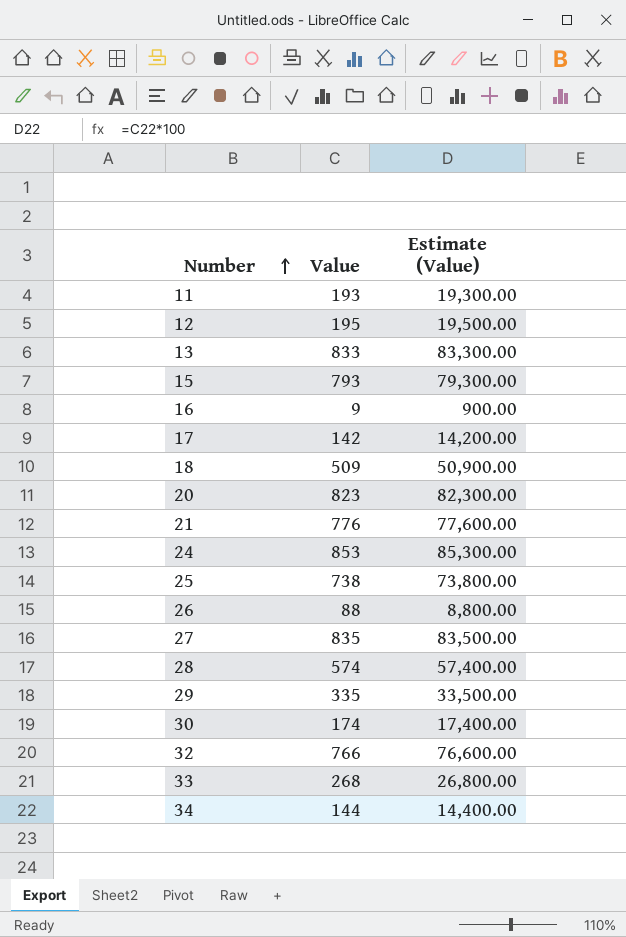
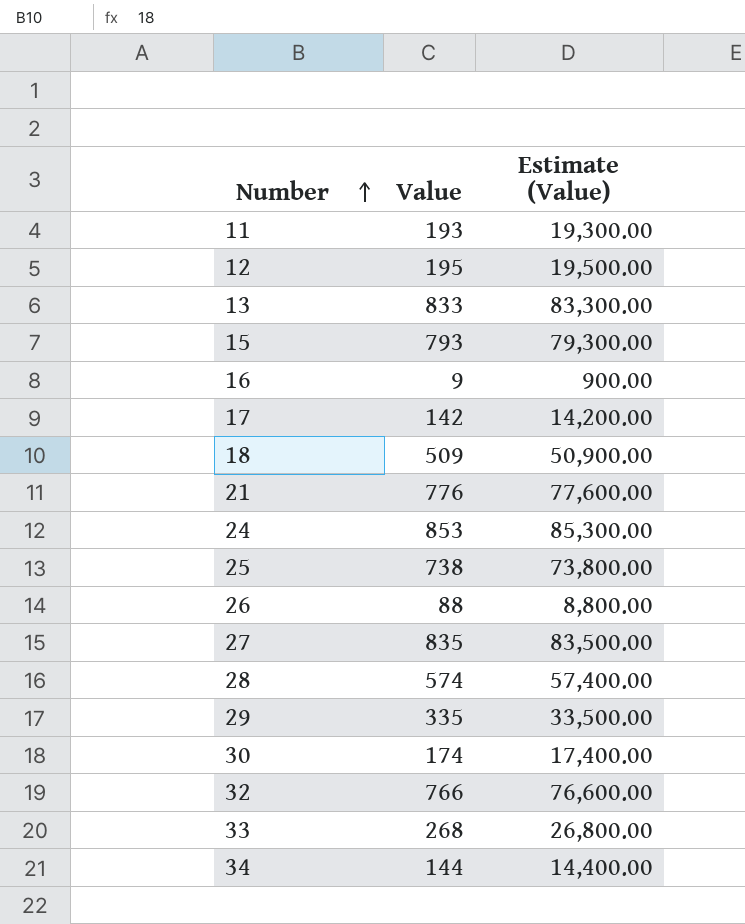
row 20: 823 | 82,300.00 -> none

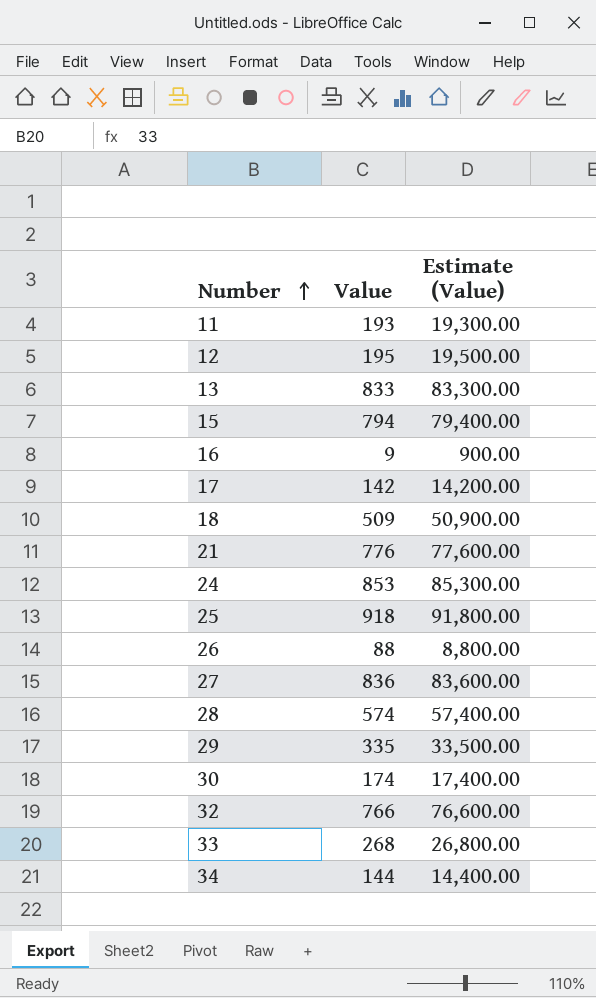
15 | Value: 793 -> 794
15 | Estimate (Value): 79,300.00 -> 79,400.00
25 | Value: 738 -> 918
25 | Estimate (Value): 73,800.00 -> 91,800.00
27 | Value: 835 -> 836
27 | Estimate (Value): 83,500.00 -> 83,600.00

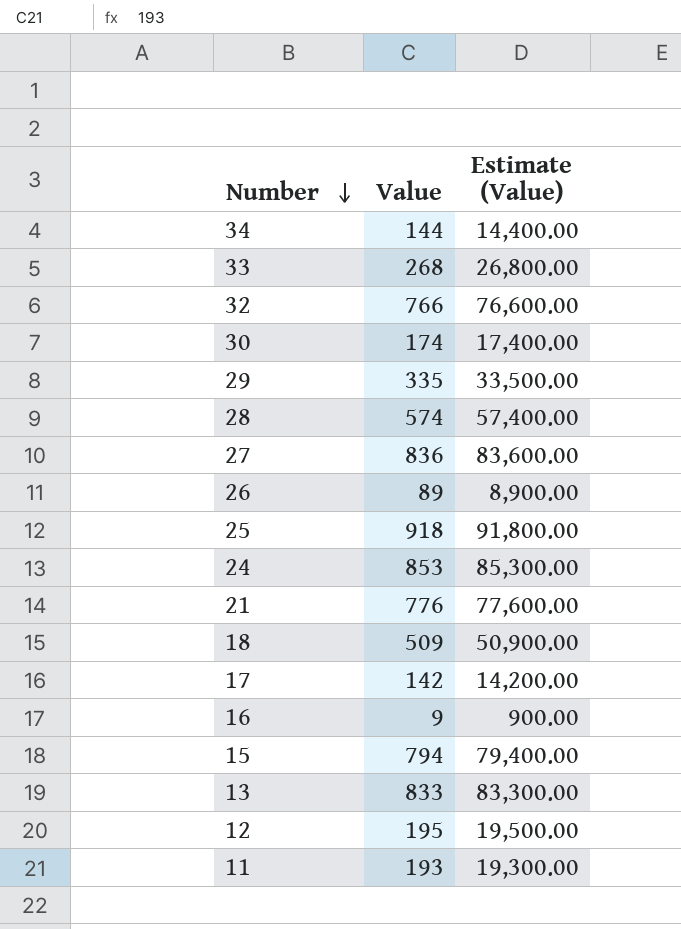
row order: Number ascending -> Number descending
26 | Value: 88 -> 89
26 | Estimate (Value): 8,800.00 -> 8,900.00

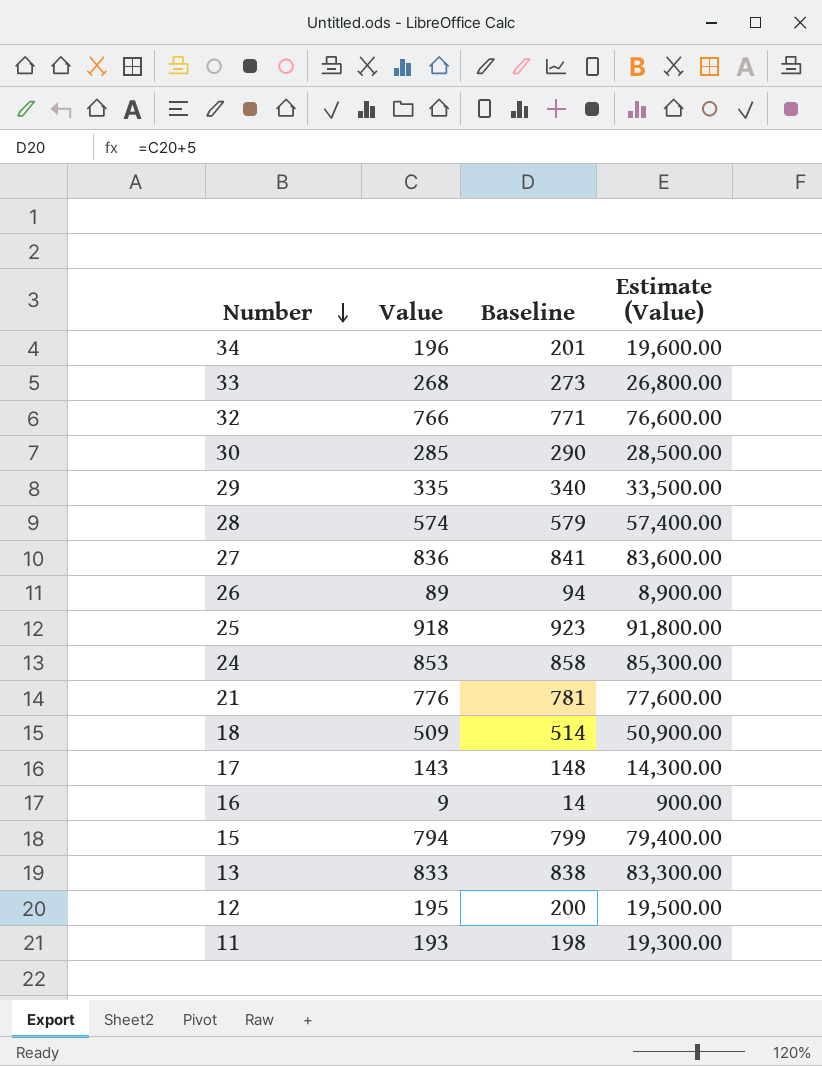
column Baseline | formula: none -> [Value] + 5
34 | Value: 144 -> 196
34 | Estimate (Value): 14,400.00 -> 19,600.00
30 | Value: 174 -> 285
30 | Estimate (Value): 17,400.00 -> 28,500.00
17 | Value: 142 -> 143
17 | Estimate (Value): 14,200.00 -> 14,300.00

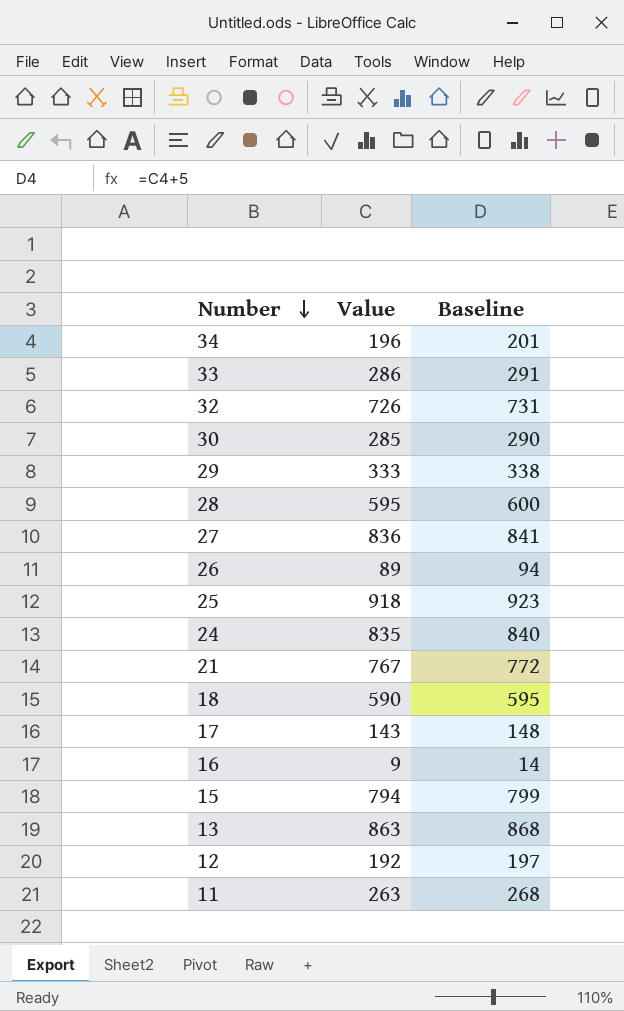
column Estimate (Value) | formula: [Value] * 100 -> none
33 | Value: 268 -> 286
33 | Baseline: 273 -> 291
32 | Value: 766 -> 726
32 | Baseline: 771 -> 731
29 | Value: 335 -> 333
29 | Baseline: 340 -> 338
28 | Value: 574 -> 595
28 | Baseline: 579 -> 600
24 | Value: 853 -> 835
24 | Baseline: 858 -> 840
21 | Value: 776 -> 767
21 | Baseline: 781 -> 772
18 | Value: 509 -> 590
18 | Baseline: 514 -> 595
13 | Value: 833 -> 863
13 | Baseline: 838 -> 868
12 | Value: 195 -> 192
12 | Baseline: 200 -> 197
11 | Value: 193 -> 263
11 | Baseline: 198 -> 268

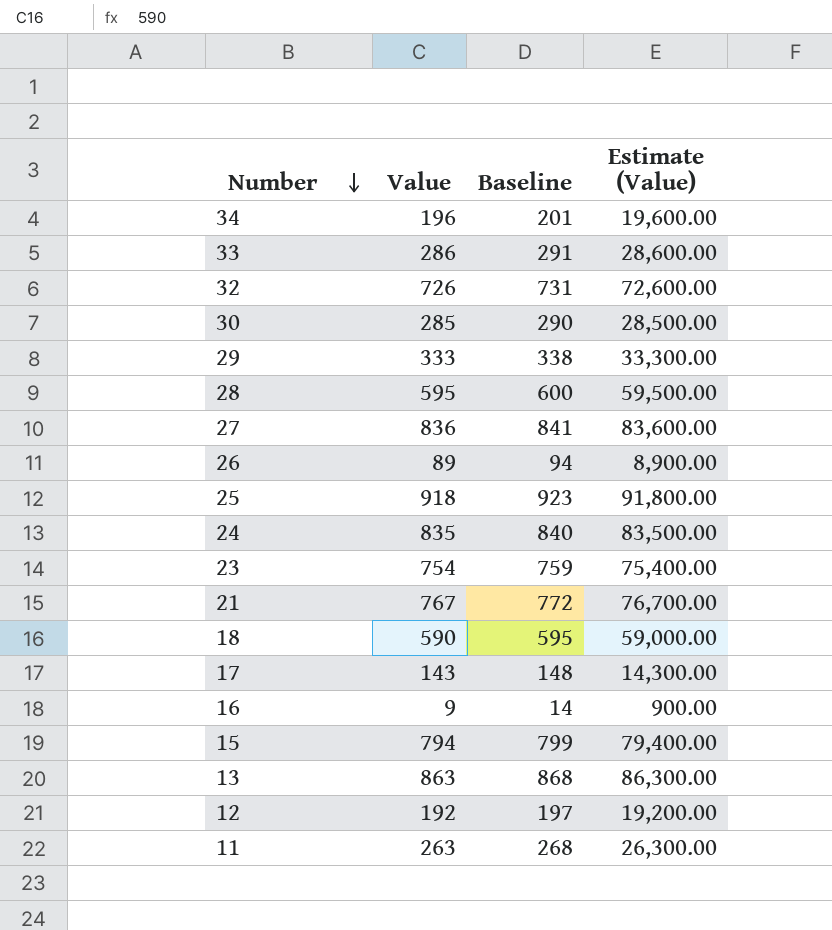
column Estimate (Value) | formula: none -> [Value] * 100
row 23: none -> 754 | 759 | 75,400.00

